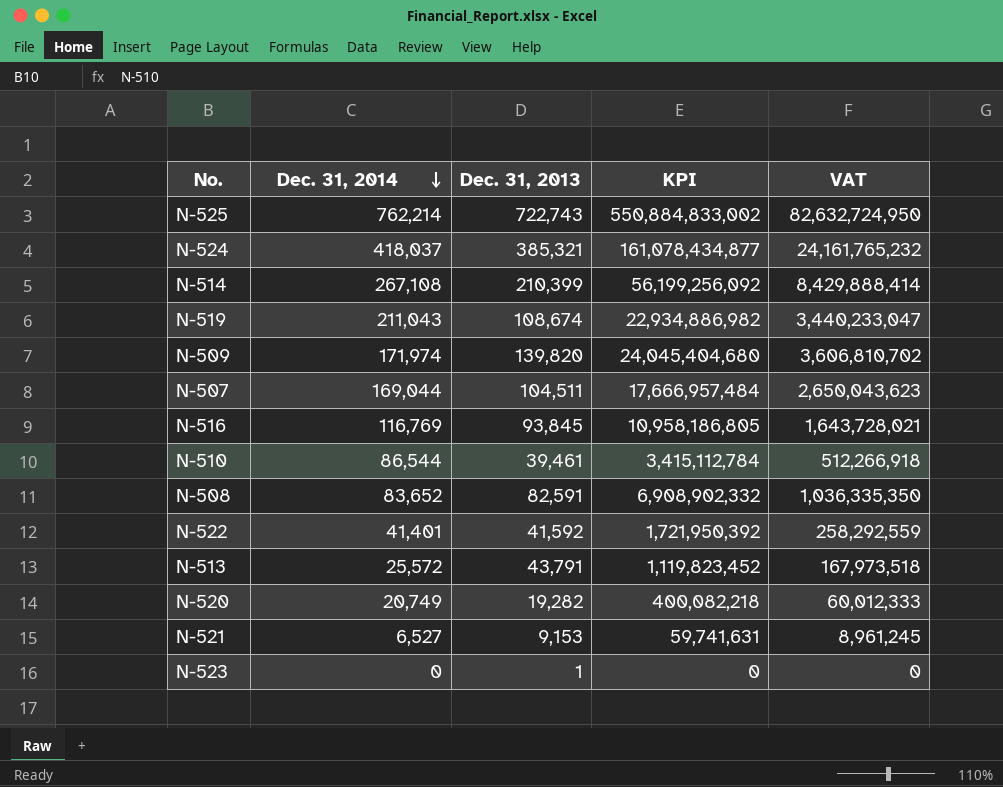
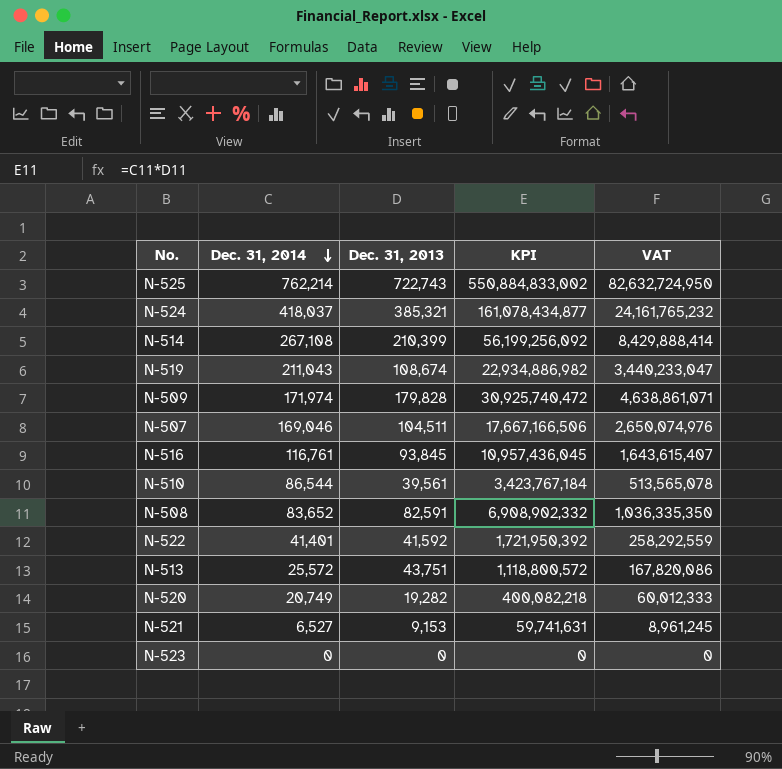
N-509 | Dec. 31, 2013: 139,820 -> 179,828
N-509 | KPI: 24,045,404,680 -> 30,925,740,472
N-509 | VAT: 3,606,810,702 -> 4,638,861,071
N-507 | Dec. 31, 2014: 169,044 -> 169,046
N-507 | KPI: 17,666,957,484 -> 17,667,166,506
N-507 | VAT: 2,650,043,623 -> 2,650,074,976
N-516 | Dec. 31, 2014: 116,769 -> 116,761
N-516 | KPI: 10,958,186,805 -> 10,957,436,045
N-516 | VAT: 1,643,728,021 -> 1,643,615,407
N-510 | Dec. 31, 2013: 39,461 -> 39,561
N-510 | KPI: 3,415,112,784 -> 3,423,767,184
N-510 | VAT: 512,266,918 -> 513,565,078
N-513 | Dec. 31, 2013: 43,791 -> 43,751
N-513 | KPI: 1,119,823,452 -> 1,118,800,572
N-513 | VAT: 167,973,518 -> 167,820,086
N-523 | Dec. 31, 2013: 1 -> 0

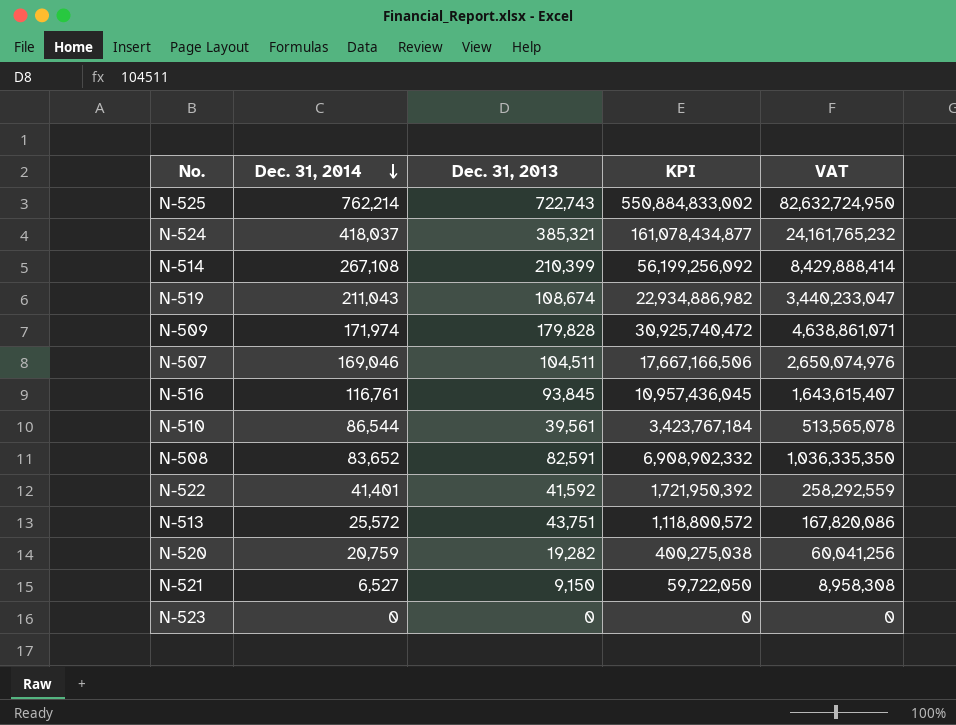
N-520 | Dec. 31, 2014: 20,749 -> 20,759
N-520 | KPI: 400,082,218 -> 400,275,038
N-520 | VAT: 60,012,333 -> 60,041,256
N-521 | Dec. 31, 2013: 9,153 -> 9,150
N-521 | KPI: 59,741,631 -> 59,722,050
N-521 | VAT: 8,961,245 -> 8,958,308

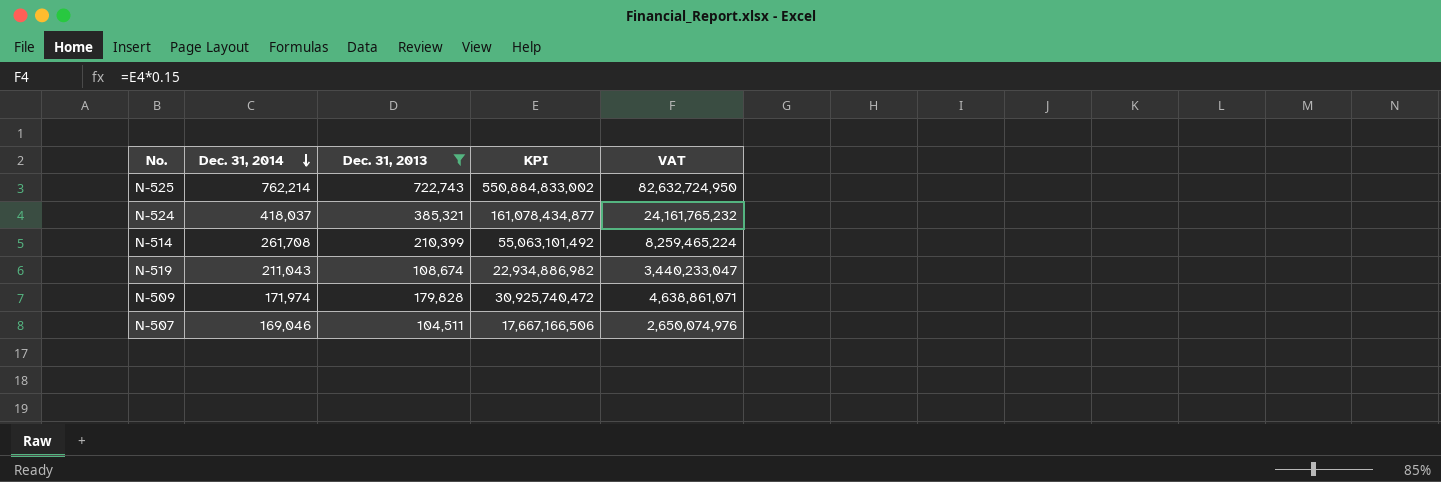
filter: none -> Dec. 31, 2013 >= 104,511
N-514 | Dec. 31, 2014: 267,108 -> 261,708
N-514 | KPI: 56,199,256,092 -> 55,063,101,492
N-514 | VAT: 8,429,888,414 -> 8,259,465,224

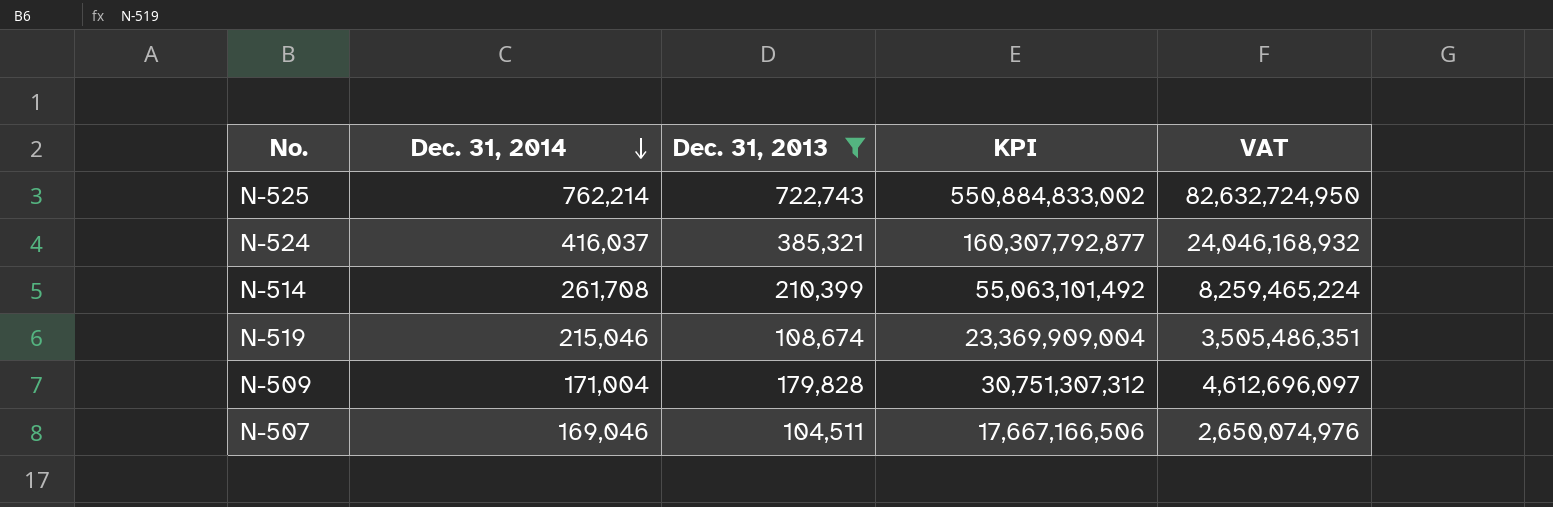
N-524 | Dec. 31, 2014: 418,037 -> 416,037
N-524 | KPI: 161,078,434,877 -> 160,307,792,877
N-524 | VAT: 24,161,765,232 -> 24,046,168,932
N-519 | Dec. 31, 2014: 211,043 -> 215,046
N-519 | KPI: 22,934,886,982 -> 23,369,909,004
N-519 | VAT: 3,440,233,047 -> 3,505,486,351
N-509 | Dec. 31, 2014: 171,974 -> 171,004
N-509 | KPI: 30,925,740,472 -> 30,751,307,312
N-509 | VAT: 4,638,861,071 -> 4,612,696,097

